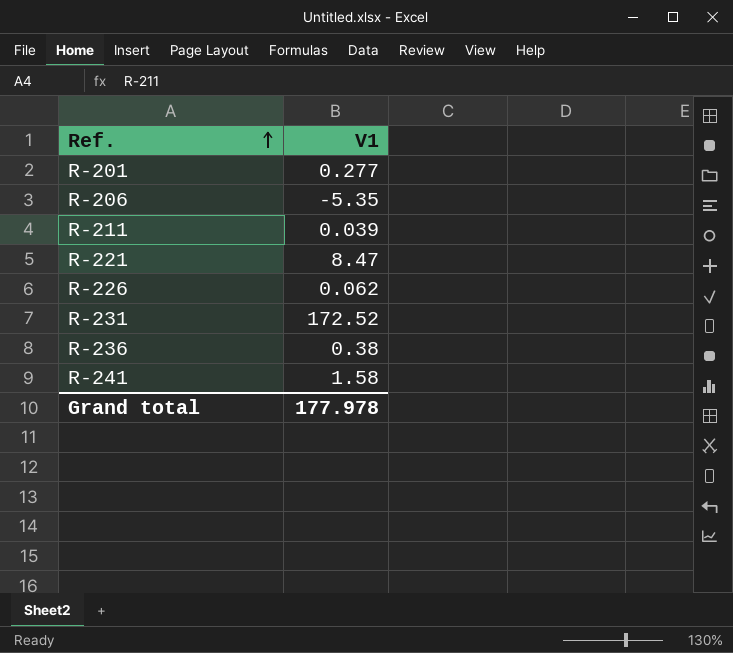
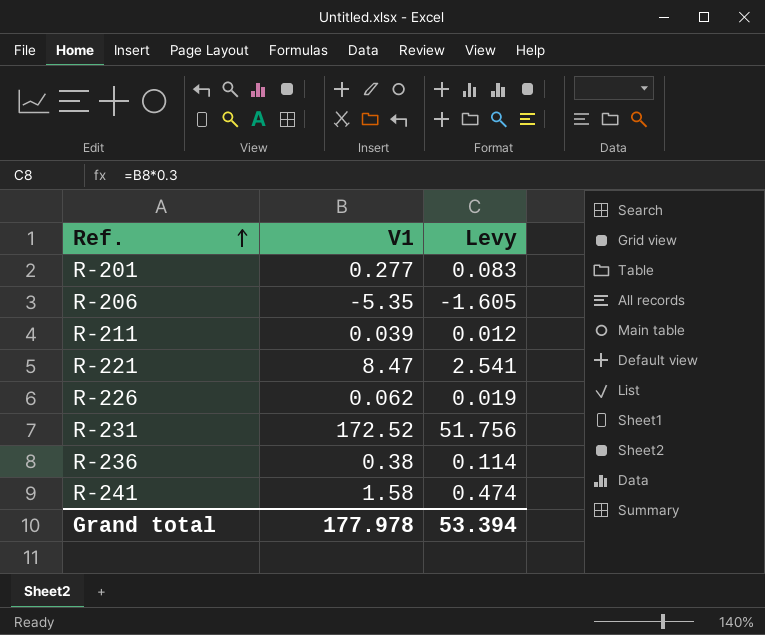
column Levy | formula: none -> [V1] * 0.3

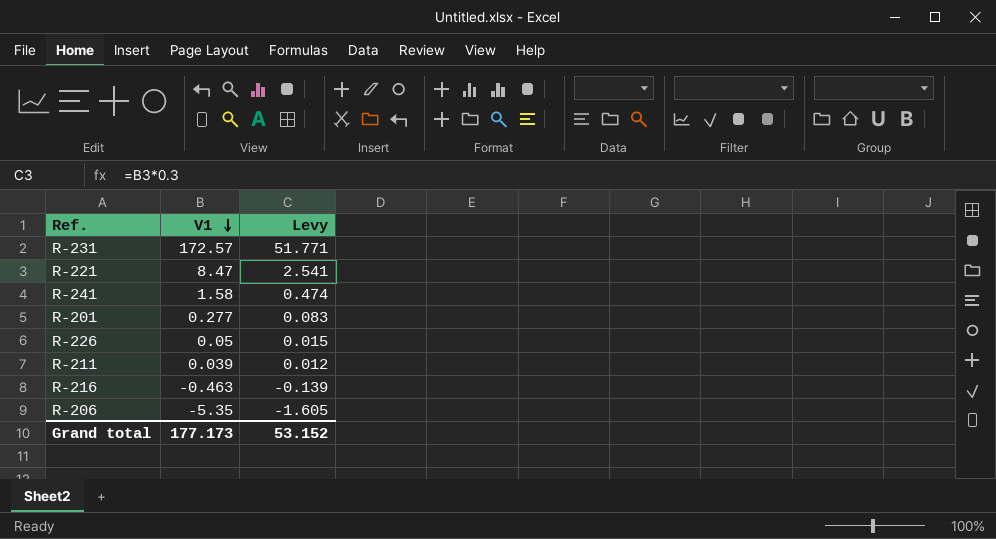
row order: Ref. ascending -> V1 descending
row R-236: 0.38 | 0.114 -> none
R-231 | V1: 172.52 -> 172.57
R-231 | Levy: 51.756 -> 51.771
R-226 | V1: 0.062 -> 0.05
R-226 | Levy: 0.019 -> 0.015
row R-216: none -> -0.463 | -0.139
Grand total | V1: 177.978 -> 177.173
Grand total | Levy: 53.394 -> 53.152

